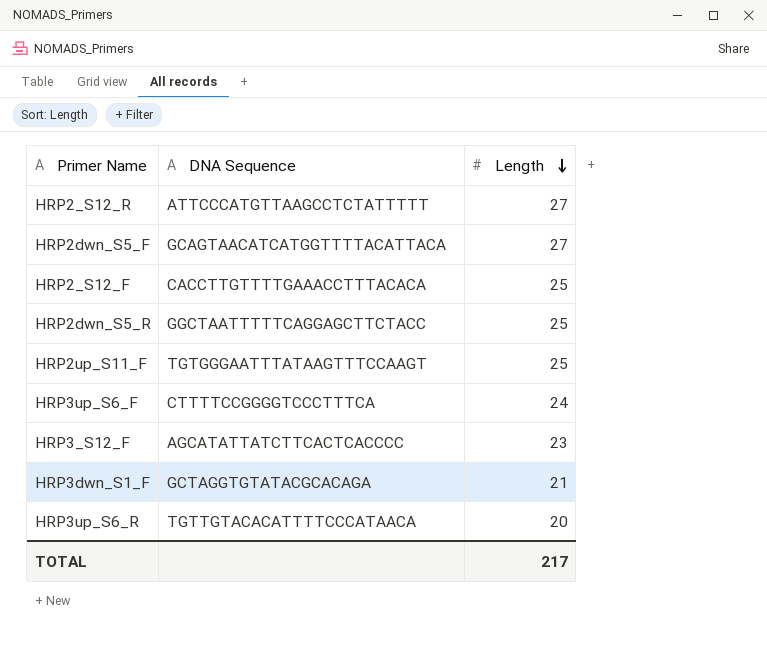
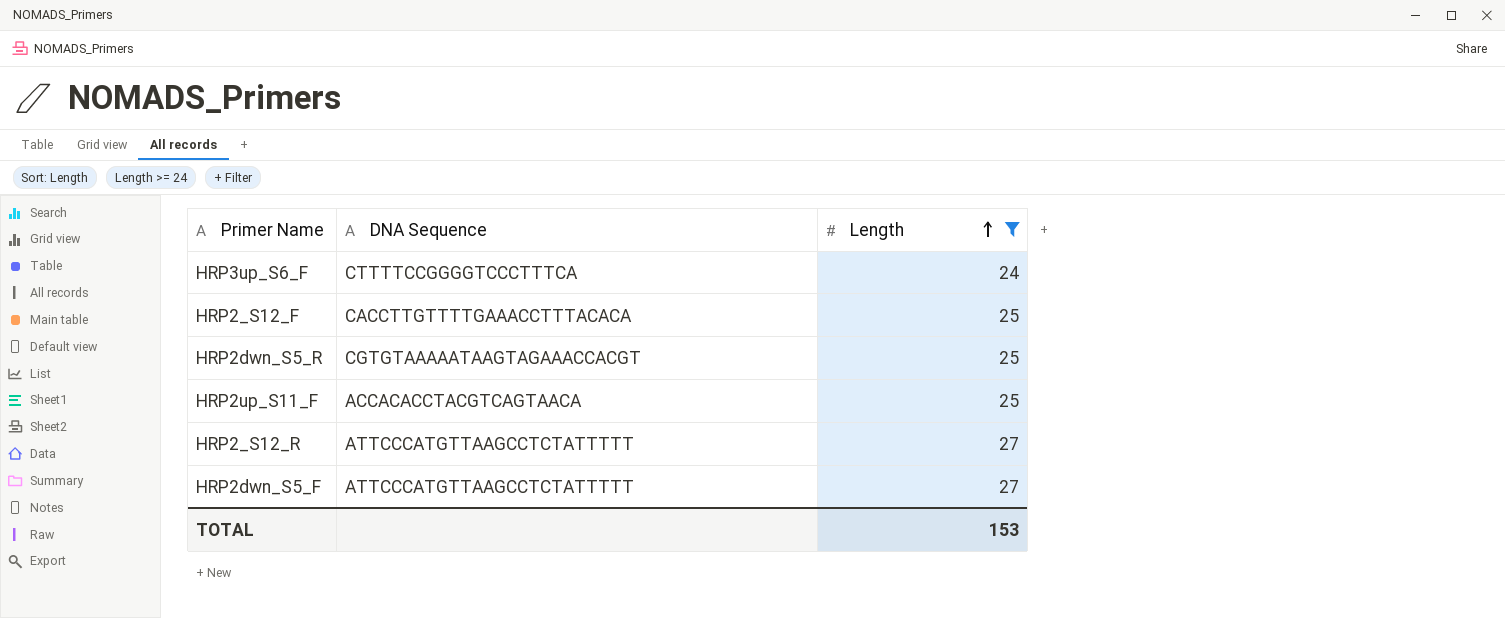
filter: none -> Length >= 24
row order: Length descending -> Length ascending
HRP2dwn_S5_R | DNA Sequence: GGCTAATTTTTCAGGAGCTTCTACC -> CGTGTAAAAATAAGTAGAAACCACGT
HRP2up_S11_F | DNA Sequence: TGTGGGAATTTATAAGTTTCCAAGT -> ACCACACCTACGTCAGTAACA
HRP2dwn_S5_F | DNA Sequence: GCAGTAACATCATGGTTTTACATTACA -> ATTCCCATGTTAAGCCTCTATTTTT
TOTAL | Length: 217 -> 153

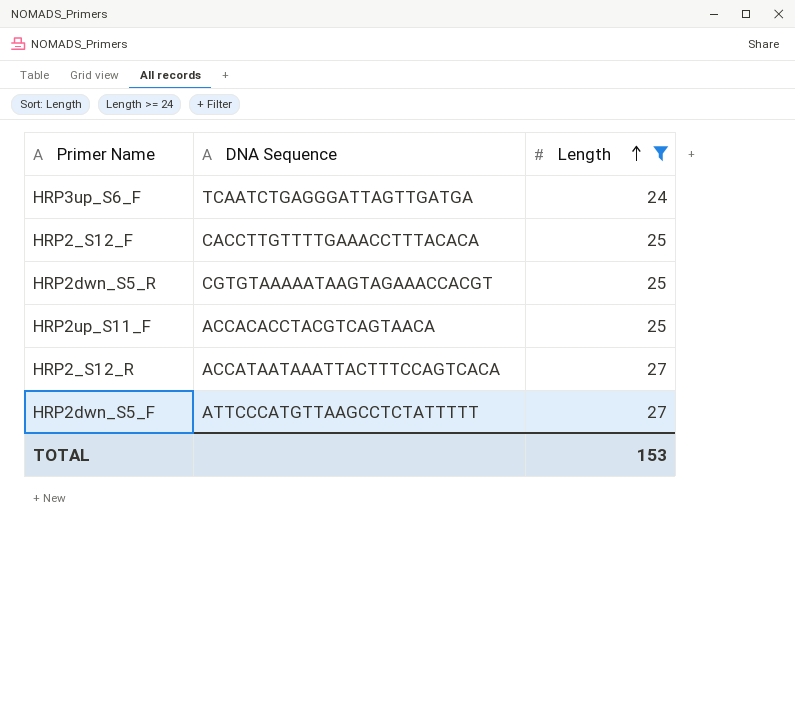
HRP3up_S6_F | DNA Sequence: CTTTTCCGGGGTCCCTTTCA -> TCAATCTGAGGGATTAGTTGATGA
HRP2_S12_R | DNA Sequence: ATTCCCATGTTAAGCCTCTATTTTT -> ACCATAATAAATTACTTTCCAGTCACA

